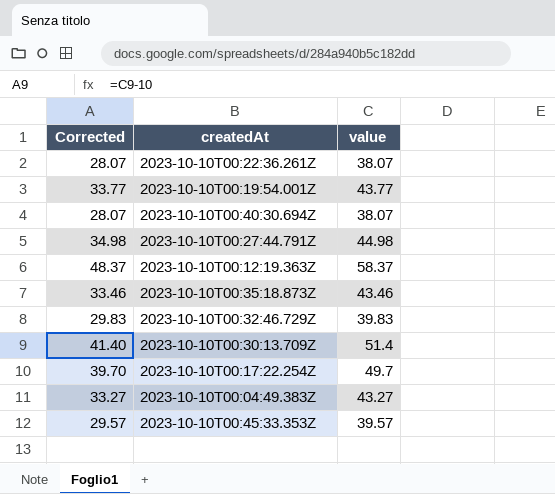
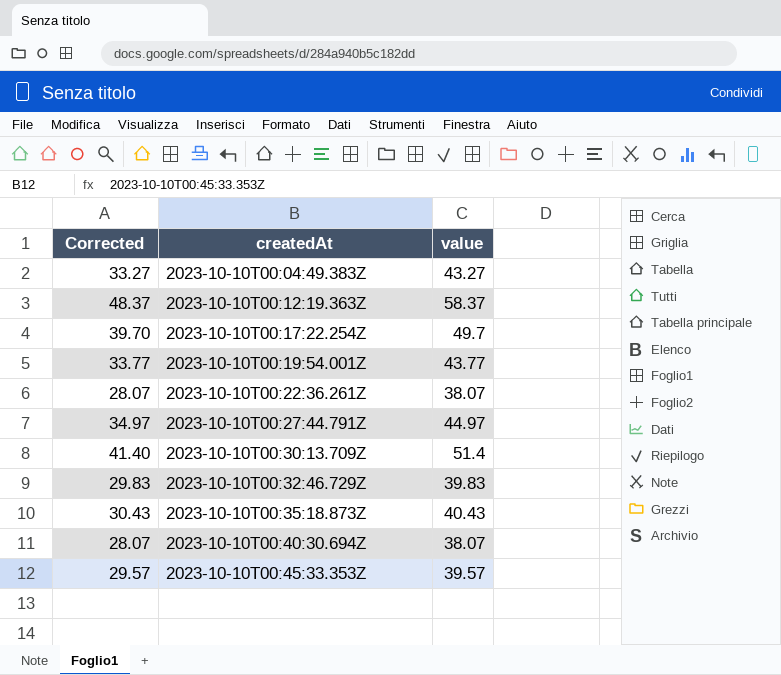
row order: none -> createdAt ascending
2023-10-10T00:27:44.791Z | Corrected: 34.98 -> 34.97
2023-10-10T00:27:44.791Z | value: 44.98 -> 44.97
2023-10-10T00:35:18.873Z | Corrected: 33.46 -> 30.43
2023-10-10T00:35:18.873Z | value: 43.46 -> 40.43

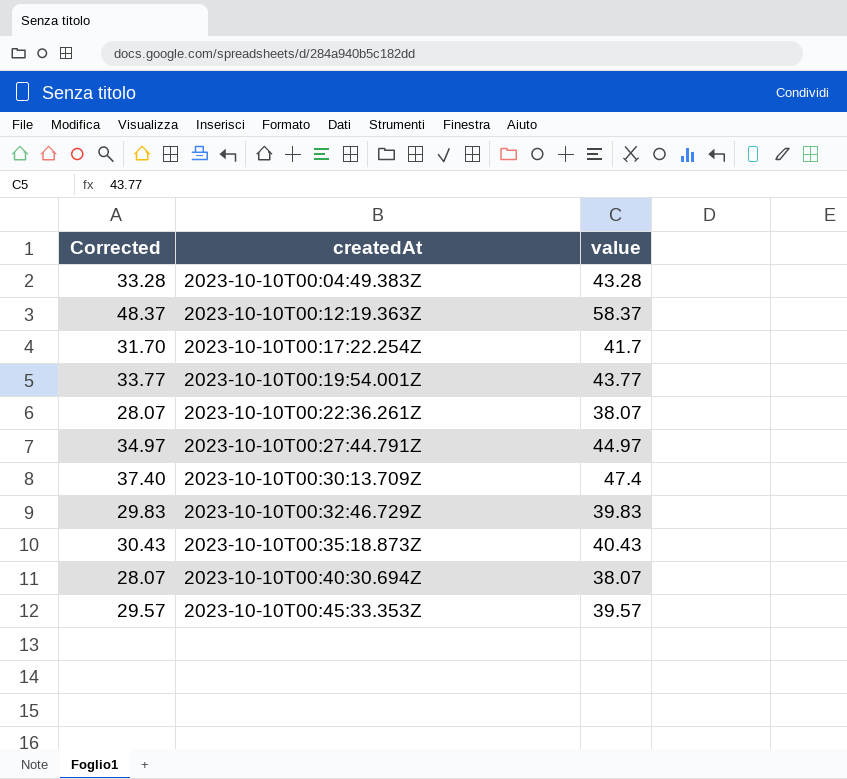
2023-10-10T00:04:49.383Z | Corrected: 33.27 -> 33.28
2023-10-10T00:04:49.383Z | value: 43.27 -> 43.28
2023-10-10T00:17:22.254Z | Corrected: 39.70 -> 31.70
2023-10-10T00:17:22.254Z | value: 49.7 -> 41.7
2023-10-10T00:30:13.709Z | Corrected: 41.40 -> 37.40
2023-10-10T00:30:13.709Z | value: 51.4 -> 47.4

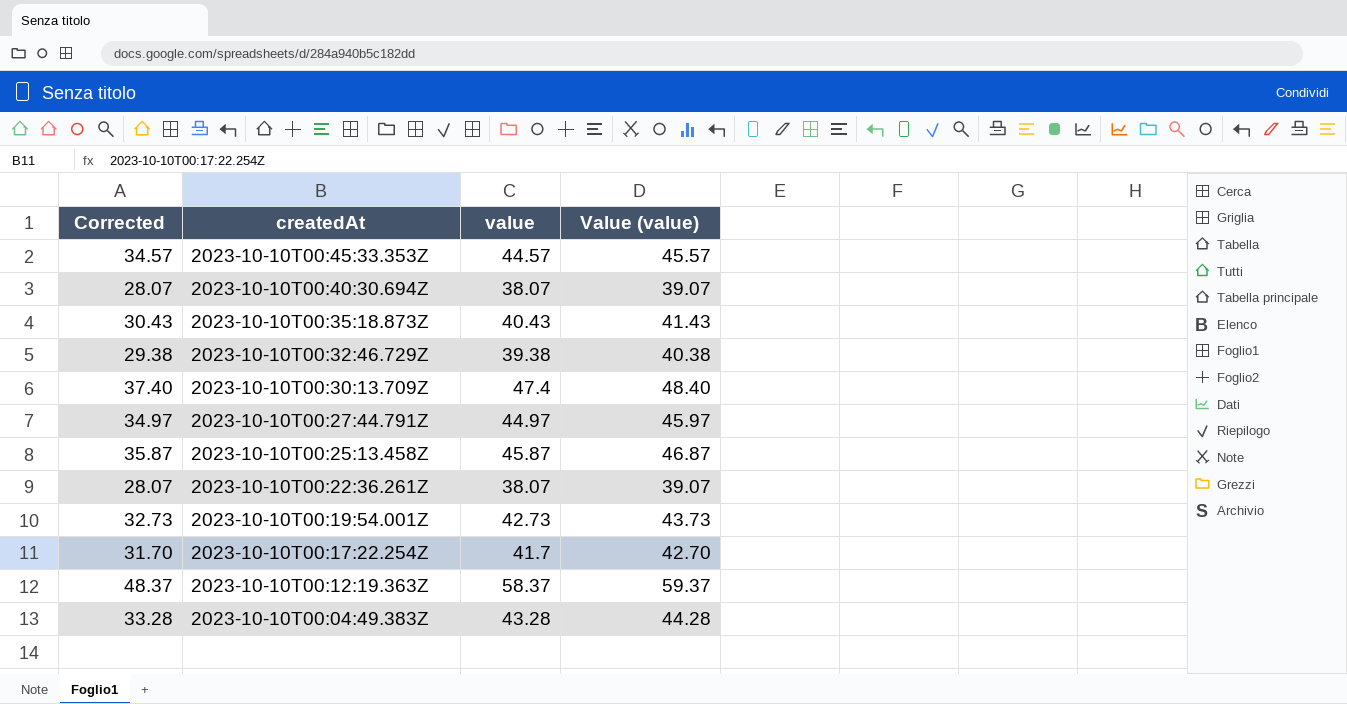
row order: createdAt ascending -> createdAt descending
column Value (value) | formula: none -> [value] + 1
2023-10-10T00:45:33.353Z | Corrected: 29.57 -> 34.57
2023-10-10T00:45:33.353Z | value: 39.57 -> 44.57
2023-10-10T00:32:46.729Z | Corrected: 29.83 -> 29.38
2023-10-10T00:32:46.729Z | value: 39.83 -> 39.38
row 2023-10-10T00:25:13.458Z: none -> 35.87 | 45.87 | 46.87
2023-10-10T00:19:54.001Z | Corrected: 33.77 -> 32.73
2023-10-10T00:19:54.001Z | value: 43.77 -> 42.73

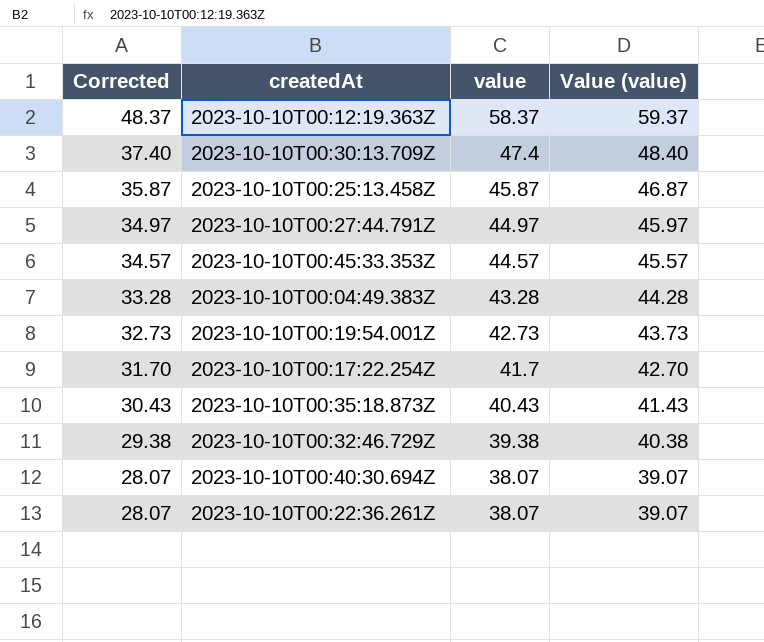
row order: createdAt descending -> Corrected descending

